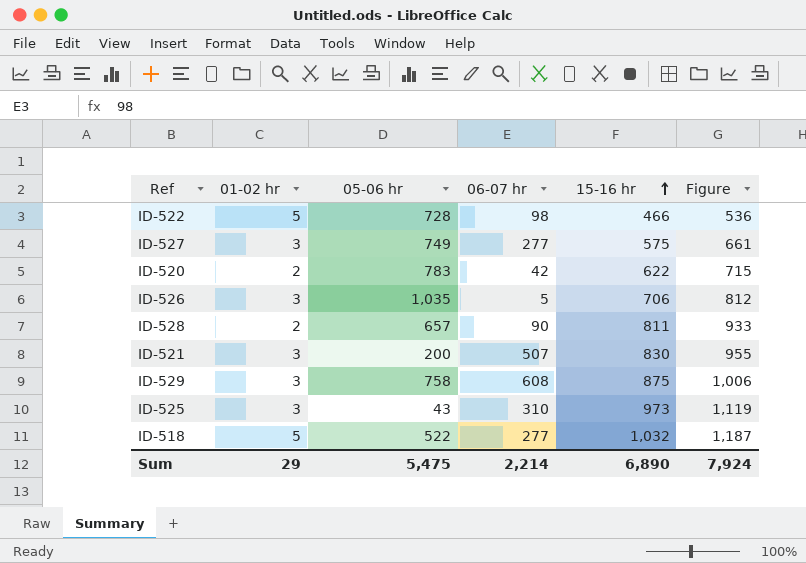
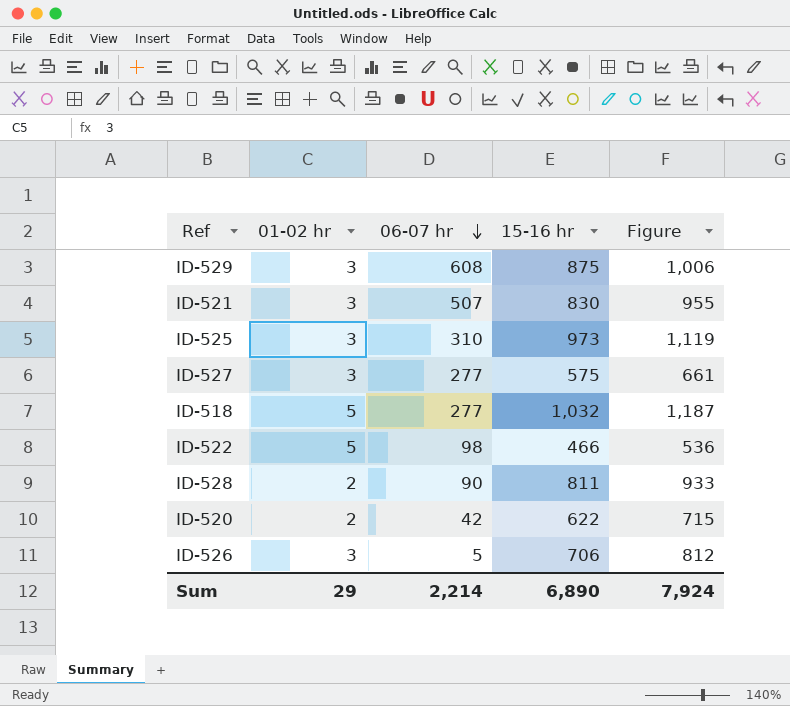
row order: 15-16 hr ascending -> 06-07 hr descending
column 05-06 hr | position: 3 -> none

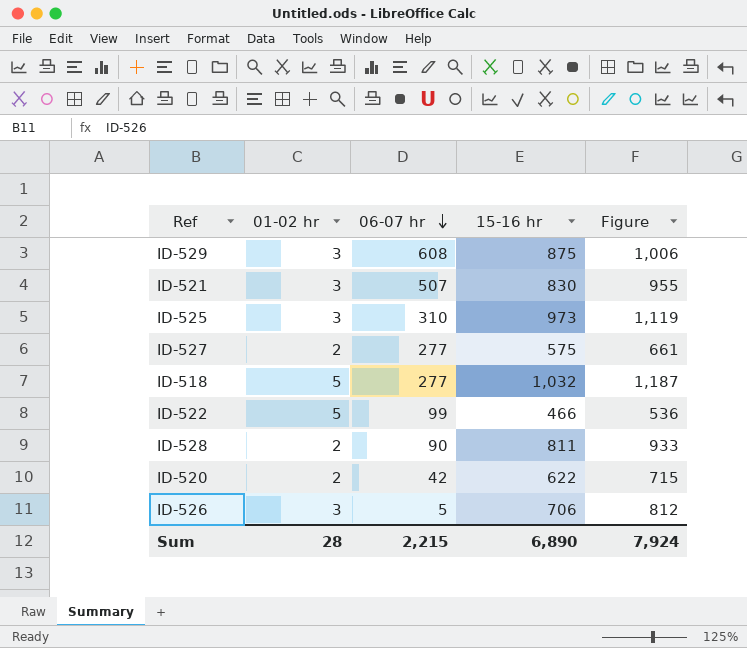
ID-527 | 01-02 hr: 3 -> 2
ID-522 | 06-07 hr: 98 -> 99
Sum | 01-02 hr: 29 -> 28
Sum | 06-07 hr: 2,214 -> 2,215

